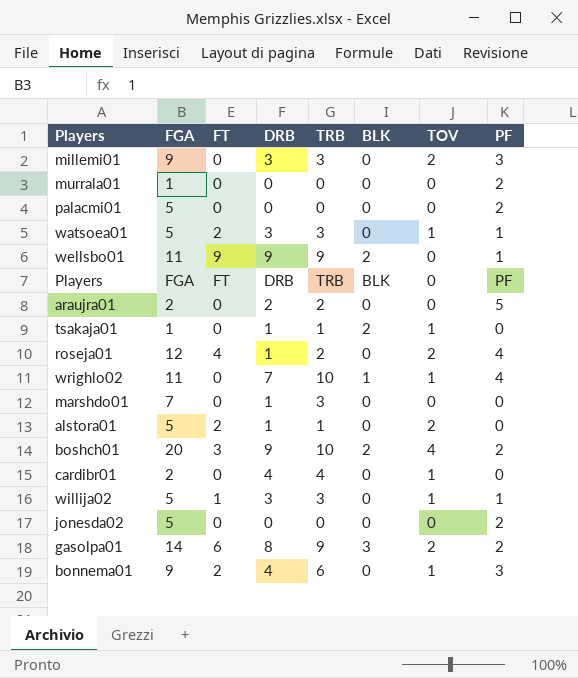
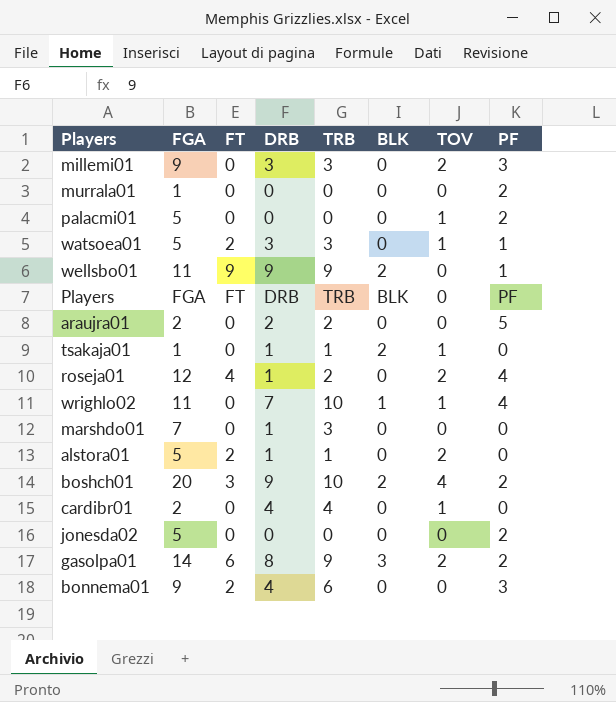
row willija02: 5 | 1 | 3 | 3 | 0 | 1 | 1 -> none
palacmi01 | TOV: 0 -> 1
bonnema01 | TOV: 1 -> 0

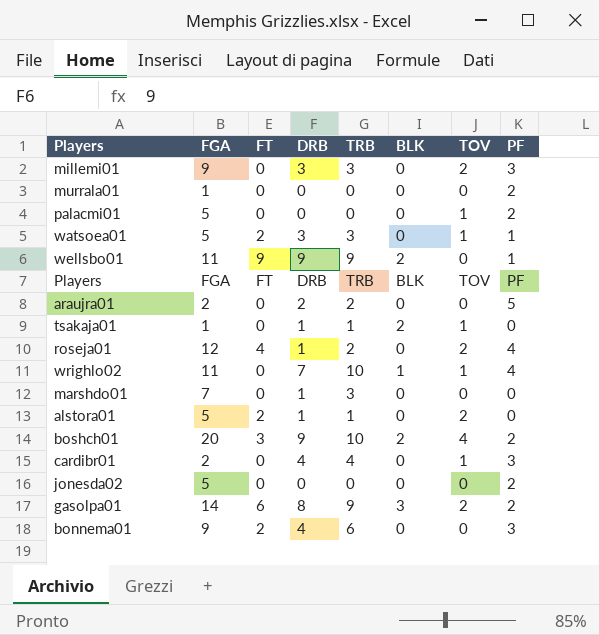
Players | TOV: 0 -> TOV
cardibr01 | PF: 0 -> 3

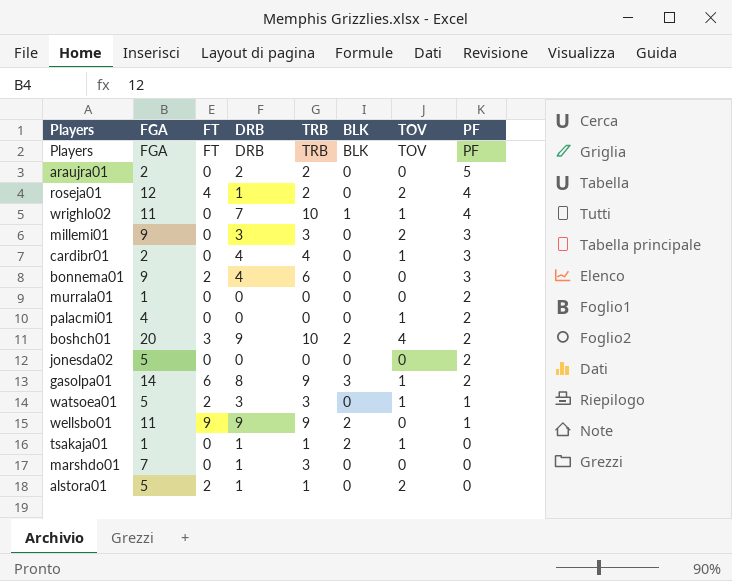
row order: none -> PF descending
palacmi01 | FGA: 5 -> 4
gasolpa01 | TOV: 2 -> 1

